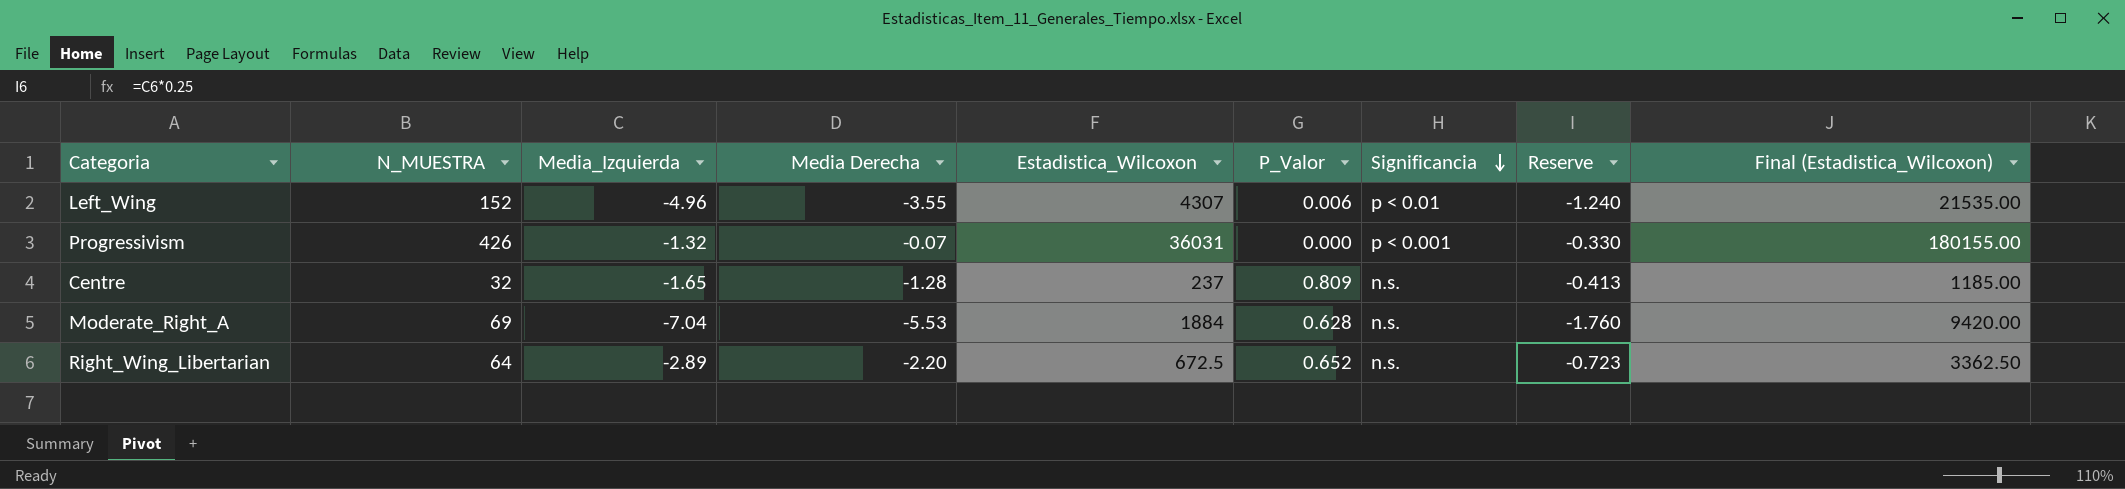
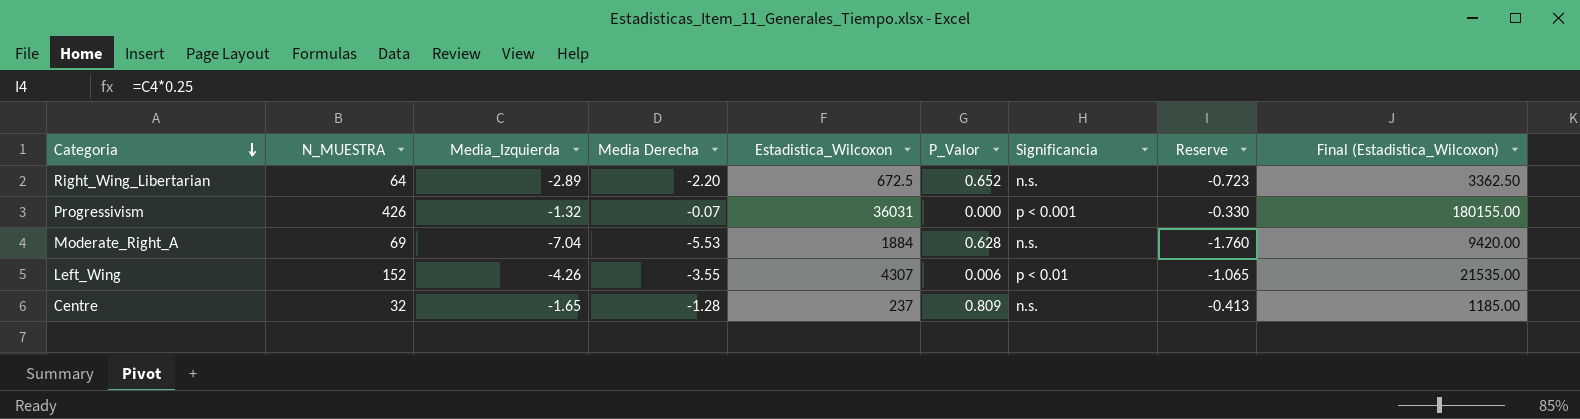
row order: Significancia descending -> Categoria descending
Left_Wing | Media_Izquierda: -4.96 -> -4.26
Left_Wing | Reserve: -1.240 -> -1.065

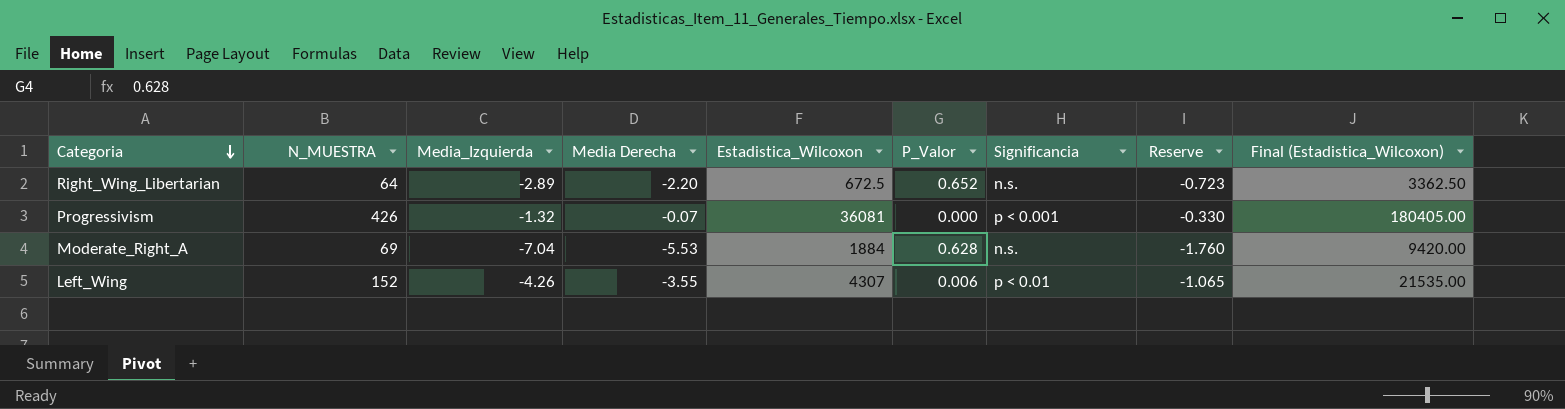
row Centre: 32 | -1.65 | -1.28 | 237 | 0.809 | n.s. | -0.413 | 1185.00 -> none
Progressivism | Estadistica_Wilcoxon: 36031 -> 36081
Progressivism | Final (Estadistica_Wilcoxon): 180155.00 -> 180405.00

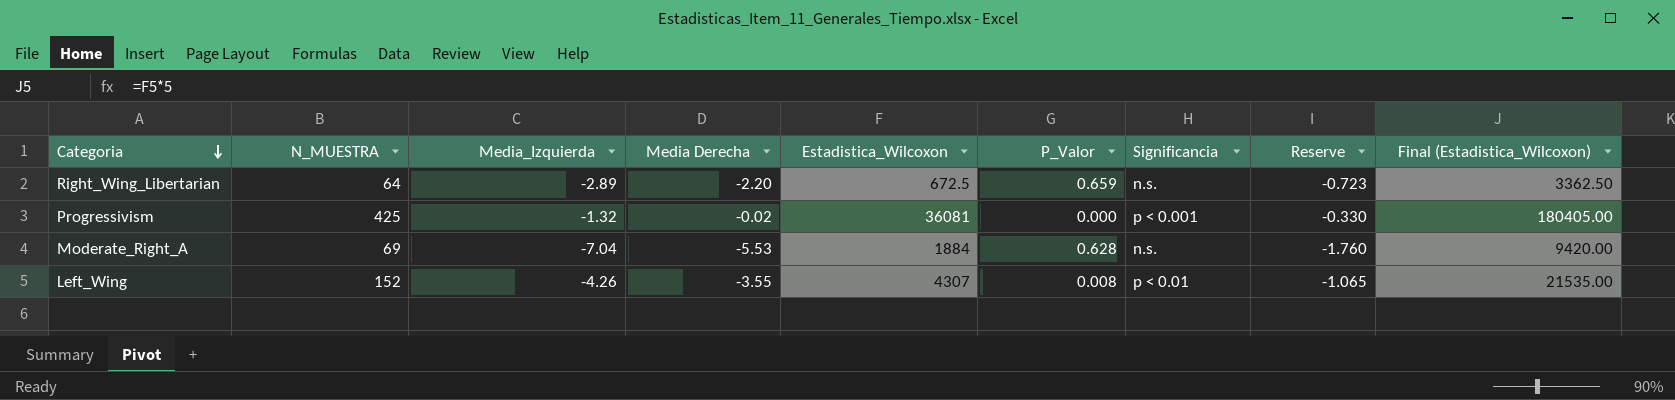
Right_Wing_Libertarian | P_Valor: 0.652 -> 0.659
Progressivism | N_MUESTRA: 426 -> 425
Progressivism | Media Derecha: -0.07 -> -0.02
Left_Wing | P_Valor: 0.006 -> 0.008

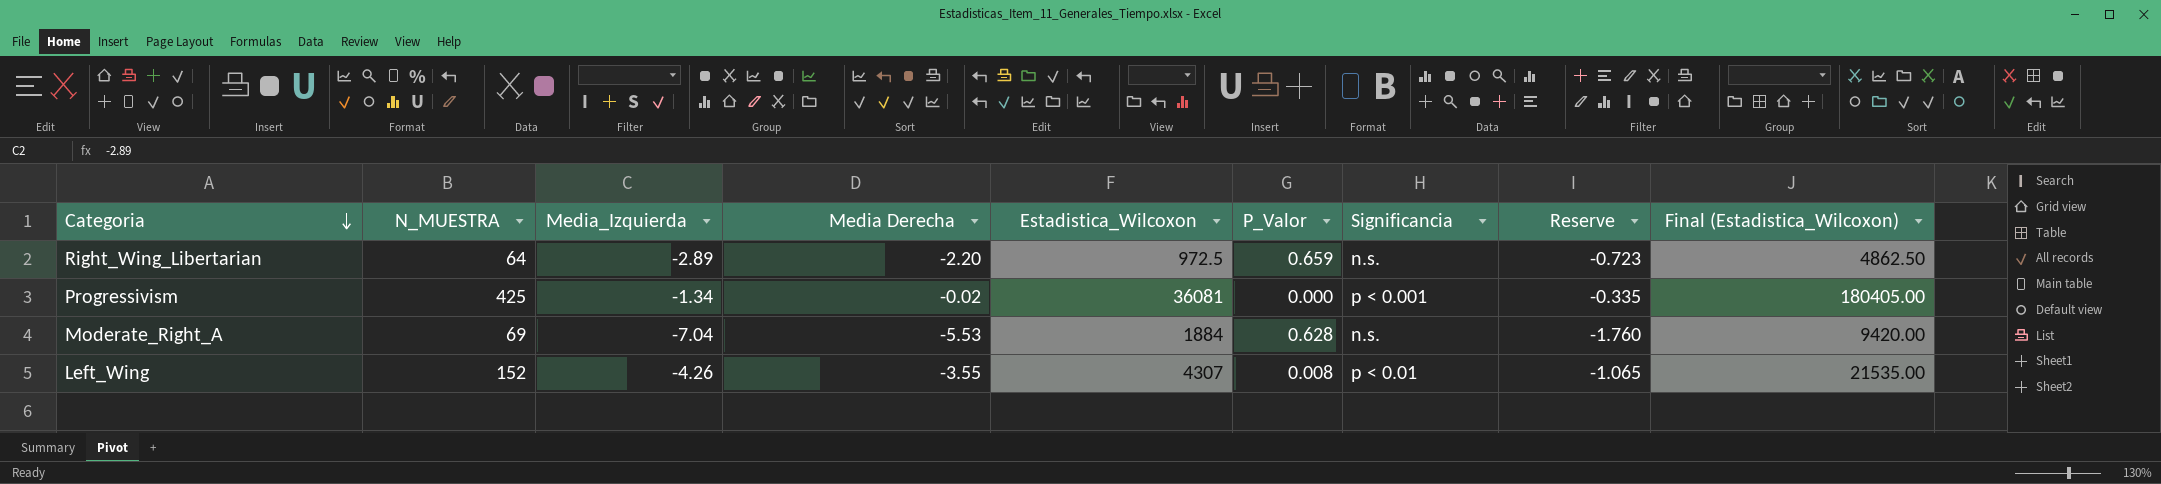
Right_Wing_Libertarian | Estadistica_Wilcoxon: 672.5 -> 972.5
Right_Wing_Libertarian | Final (Estadistica_Wilcoxon): 3362.50 -> 4862.50
Progressivism | Media_Izquierda: -1.32 -> -1.34
Progressivism | Reserve: -0.330 -> -0.335

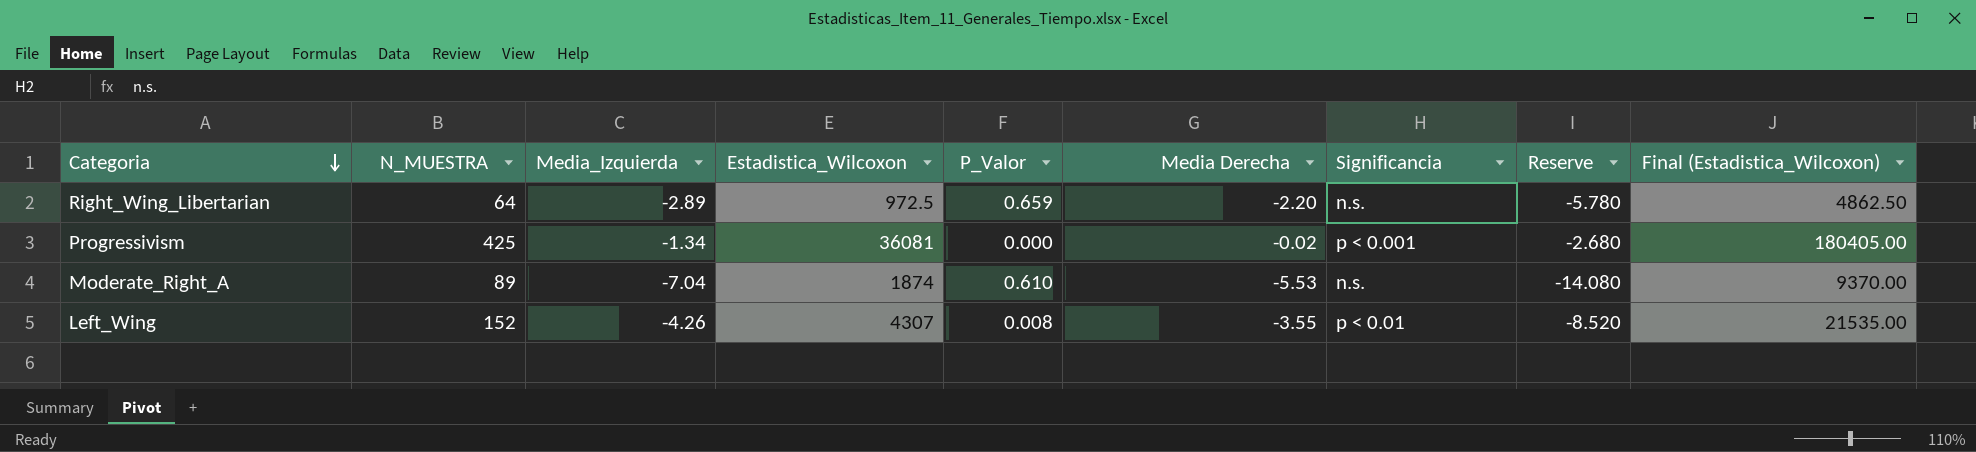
column Media Derecha | position: 4 -> 6
column Reserve | formula: [Media_Izquierda] * 0.25 -> [Media_Izquierda] * 2
Moderate_Right_A | N_MUESTRA: 69 -> 89
Moderate_Right_A | Estadistica_Wilcoxon: 1884 -> 1874
Moderate_Right_A | P_Valor: 0.628 -> 0.610
Moderate_Right_A | Final (Estadistica_Wilcoxon): 9420.00 -> 9370.00

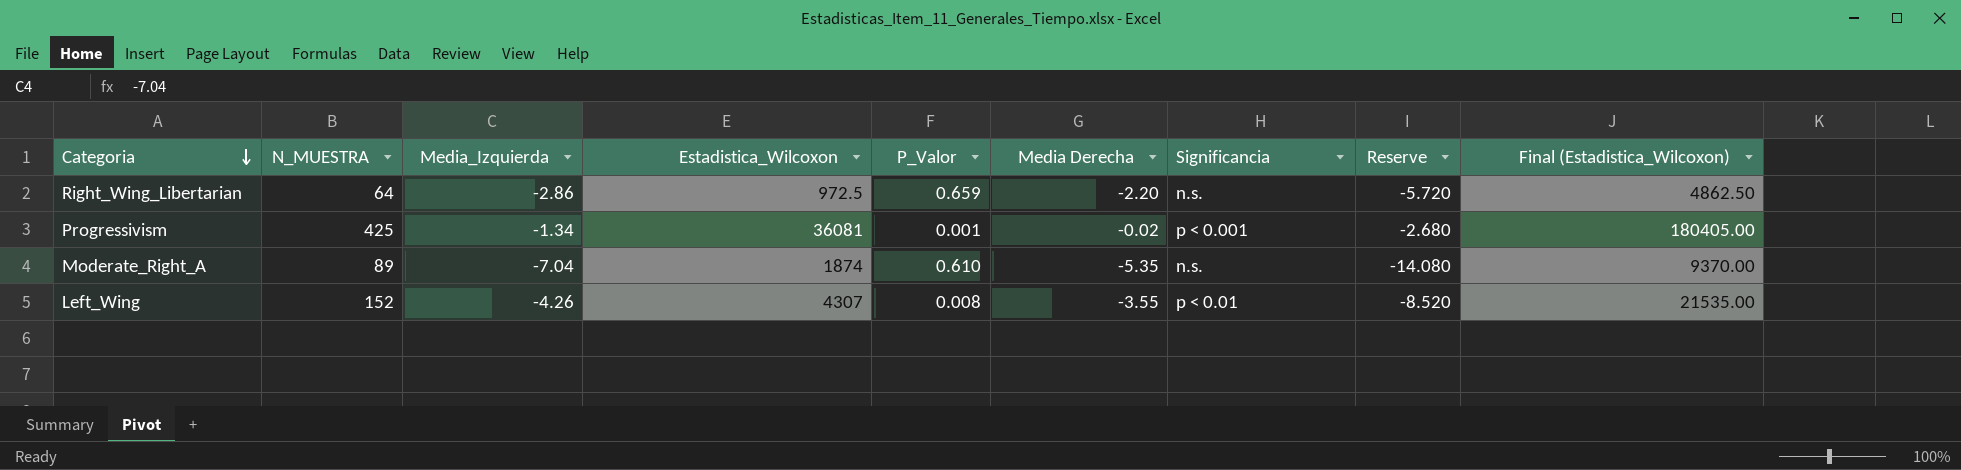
Right_Wing_Libertarian | Media_Izquierda: -2.89 -> -2.86
Right_Wing_Libertarian | Reserve: -5.780 -> -5.720
Progressivism | P_Valor: 0.000 -> 0.001
Moderate_Right_A | Media Derecha: -5.53 -> -5.35

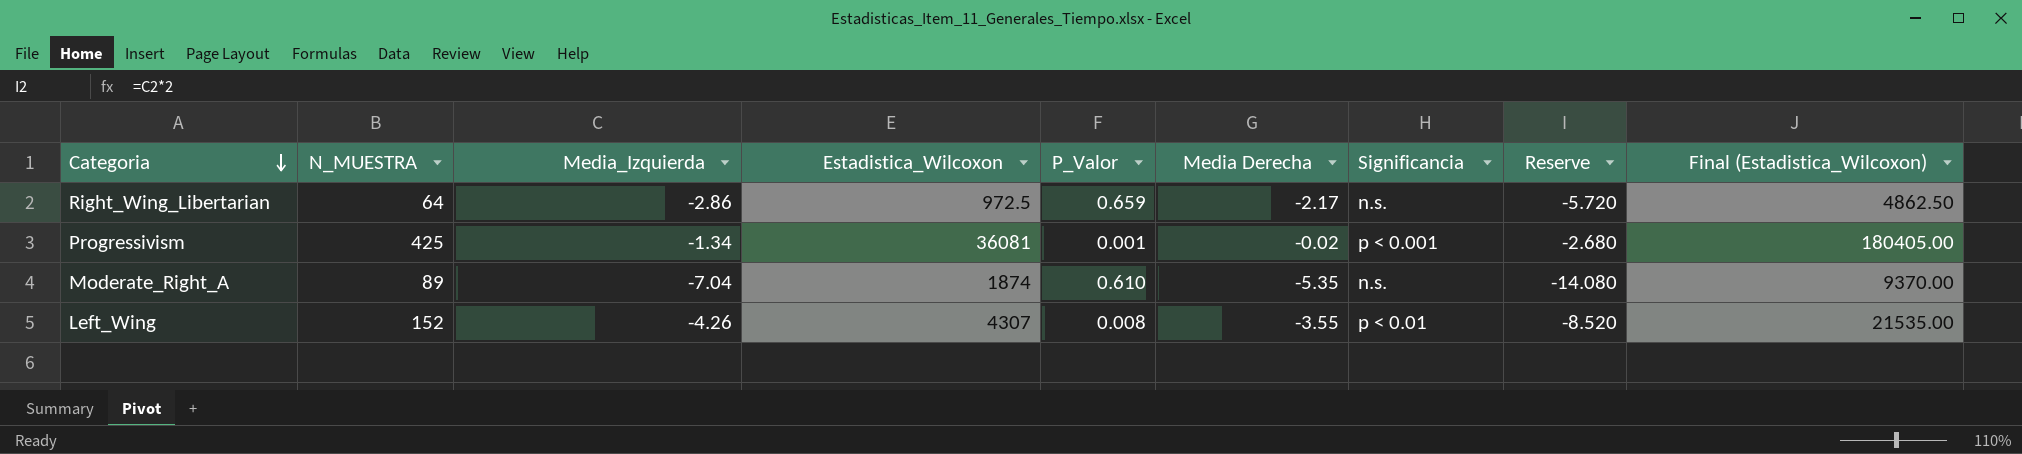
Right_Wing_Libertarian | Media Derecha: -2.20 -> -2.17

